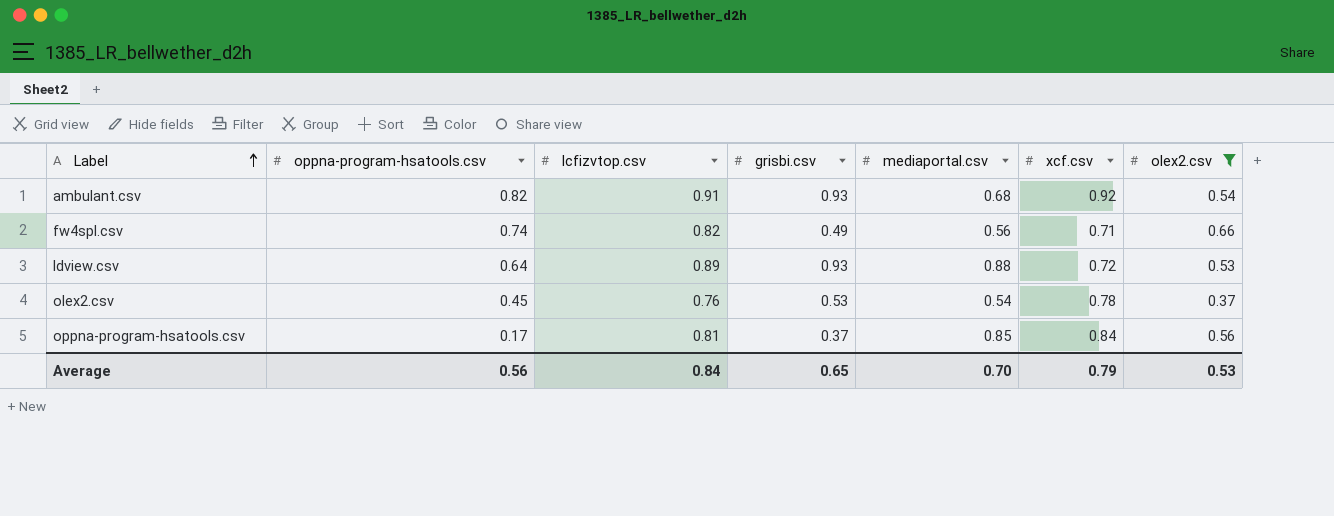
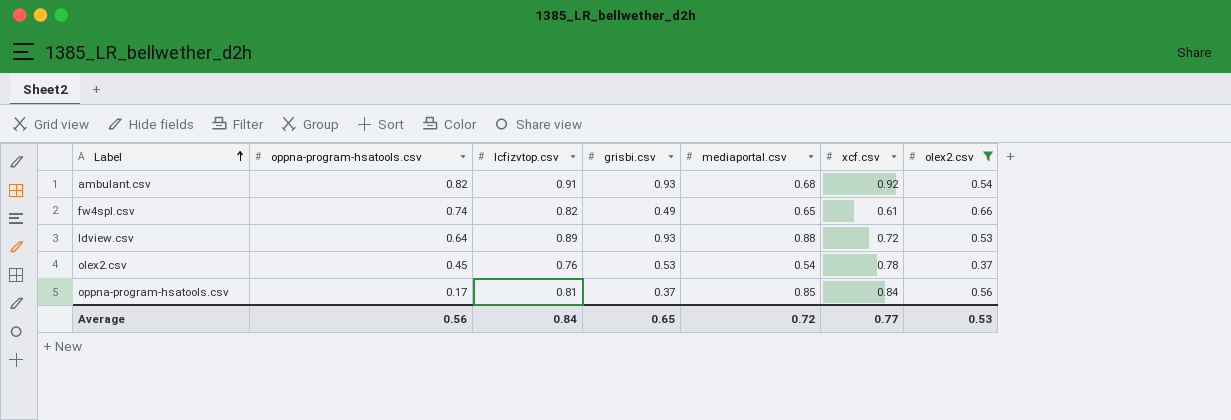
fw4spl.csv | mediaportal.csv: 0.56 -> 0.65
fw4spl.csv | xcf.csv: 0.71 -> 0.61
Average | mediaportal.csv: 0.70 -> 0.72
Average | xcf.csv: 0.79 -> 0.77

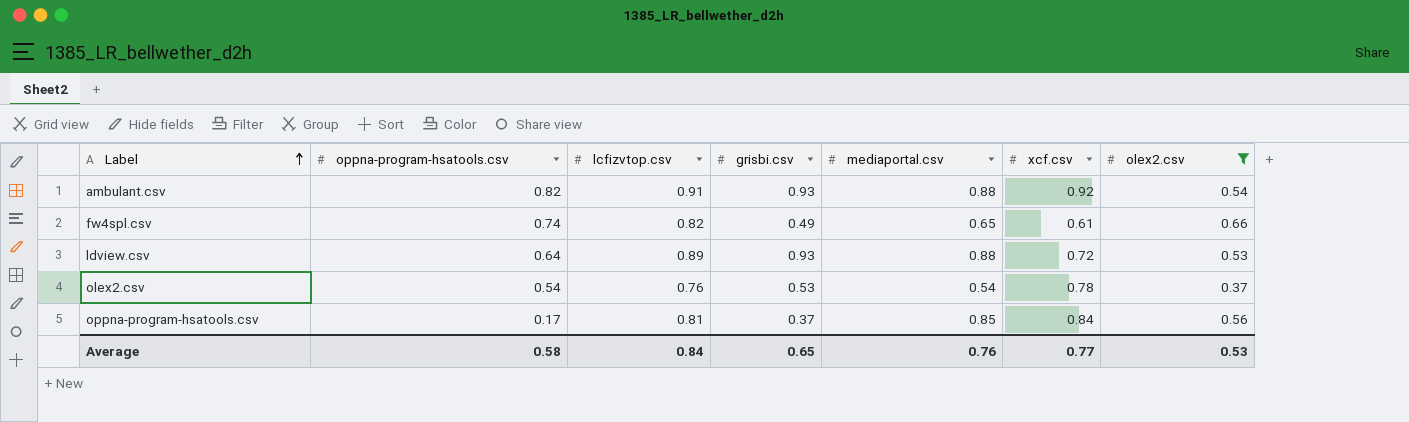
ambulant.csv | mediaportal.csv: 0.68 -> 0.88
olex2.csv | oppna-program-hsatools.csv: 0.45 -> 0.54
Average | oppna-program-hsatools.csv: 0.56 -> 0.58
Average | mediaportal.csv: 0.72 -> 0.76

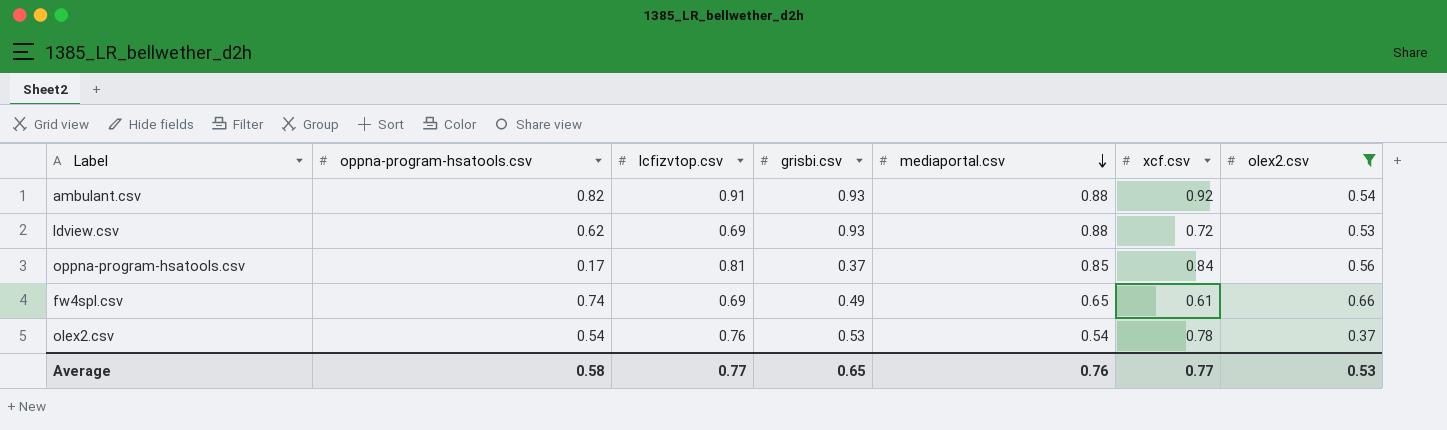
row order: Label ascending -> mediaportal.csv descending
ldview.csv | oppna-program-hsatools.csv: 0.64 -> 0.62
ldview.csv | lcfizvtop.csv: 0.89 -> 0.69
fw4spl.csv | lcfizvtop.csv: 0.82 -> 0.69
Average | lcfizvtop.csv: 0.84 -> 0.77

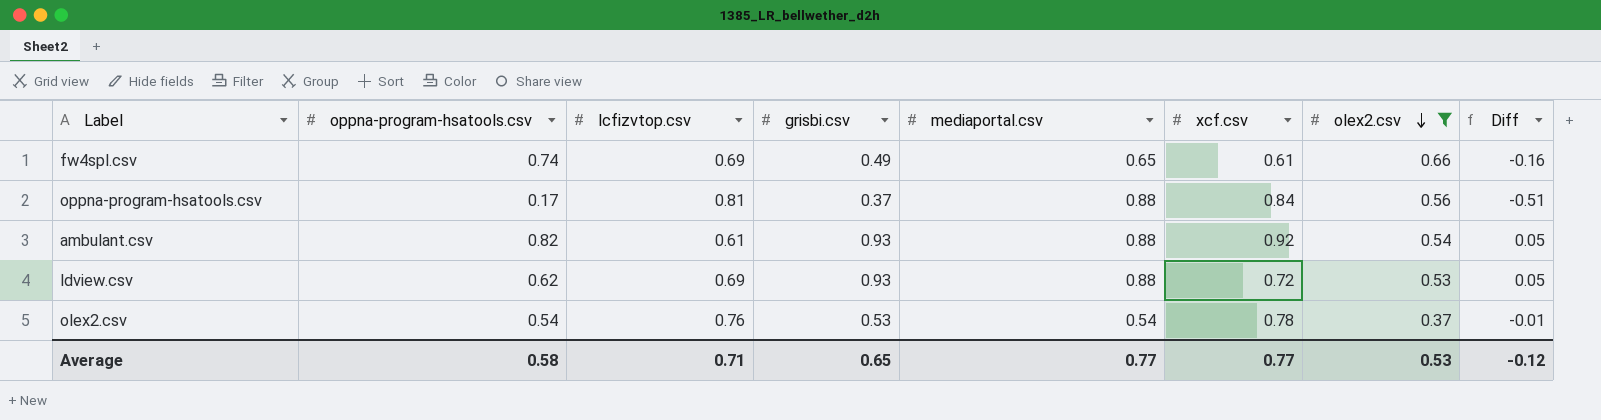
row order: mediaportal.csv descending -> olex2.csv descending
column Diff | formula: none -> [grisbi.csv] - [mediaportal.csv]
oppna-program-hsatools.csv | mediaportal.csv: 0.85 -> 0.88
ambulant.csv | lcfizvtop.csv: 0.91 -> 0.61
Average | lcfizvtop.csv: 0.77 -> 0.71
Average | mediaportal.csv: 0.76 -> 0.77

